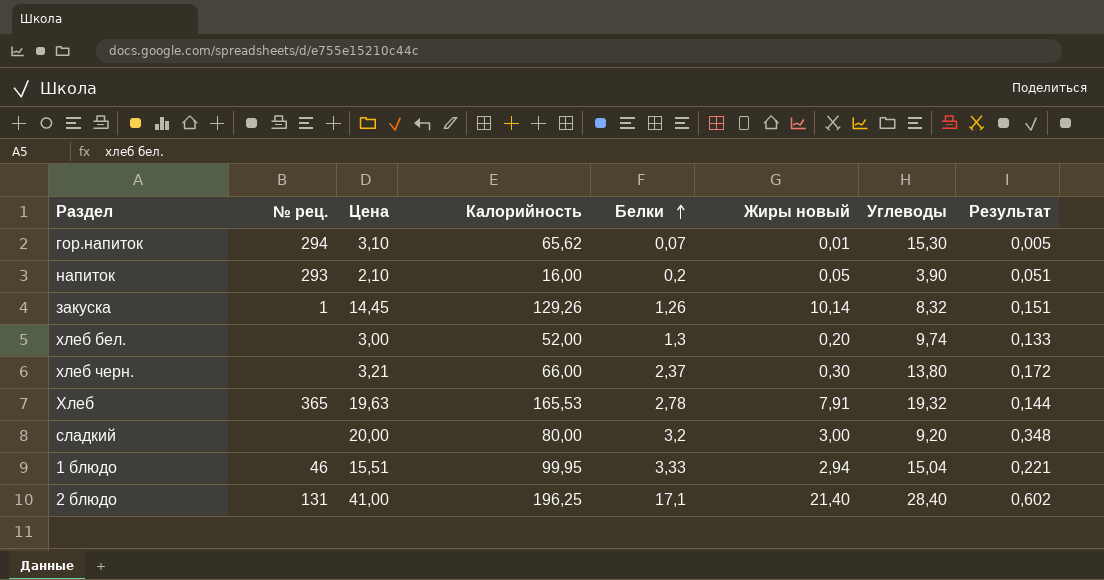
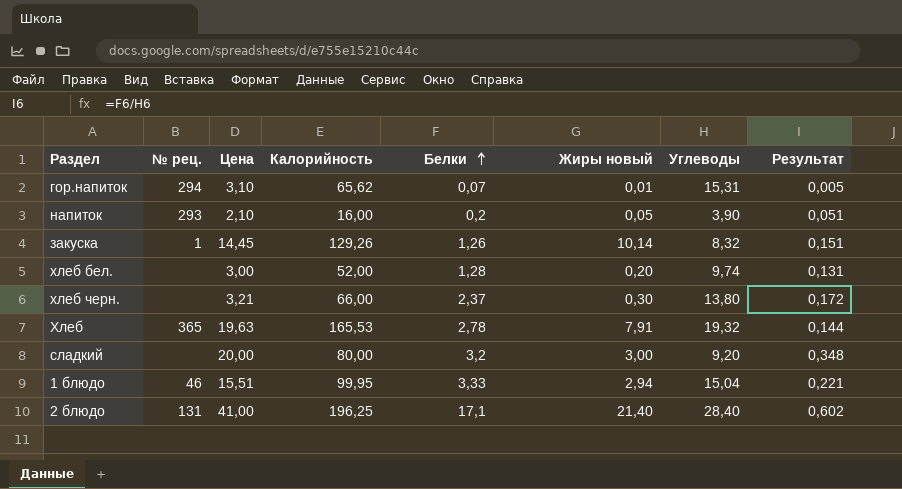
гор.напиток | Углеводы: 15,30 -> 15,31
хлеб бел. | Белки: 1,3 -> 1,28
хлеб бел. | Результат: 0,133 -> 0,131

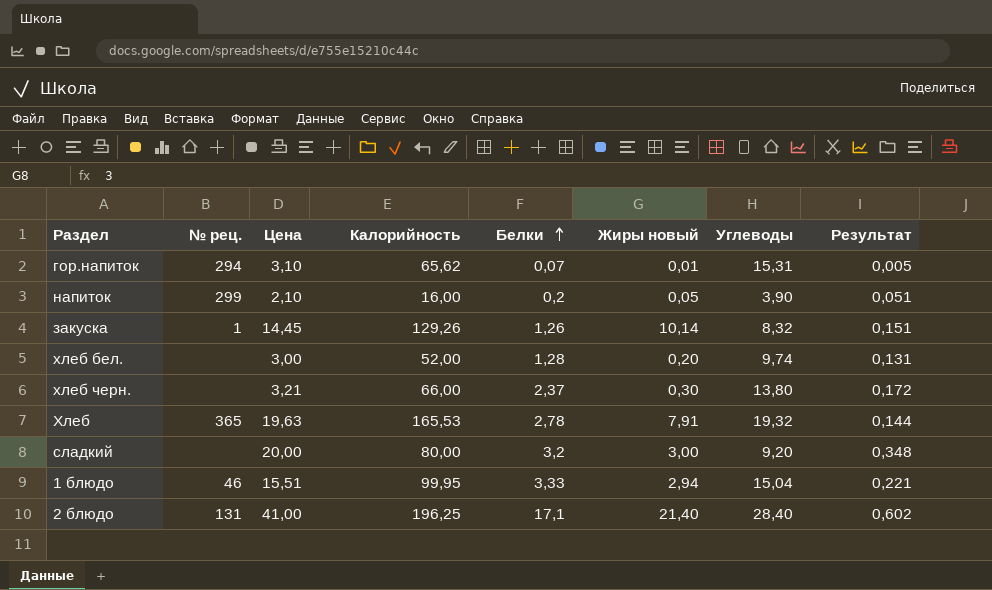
напиток | № рец.: 293 -> 299

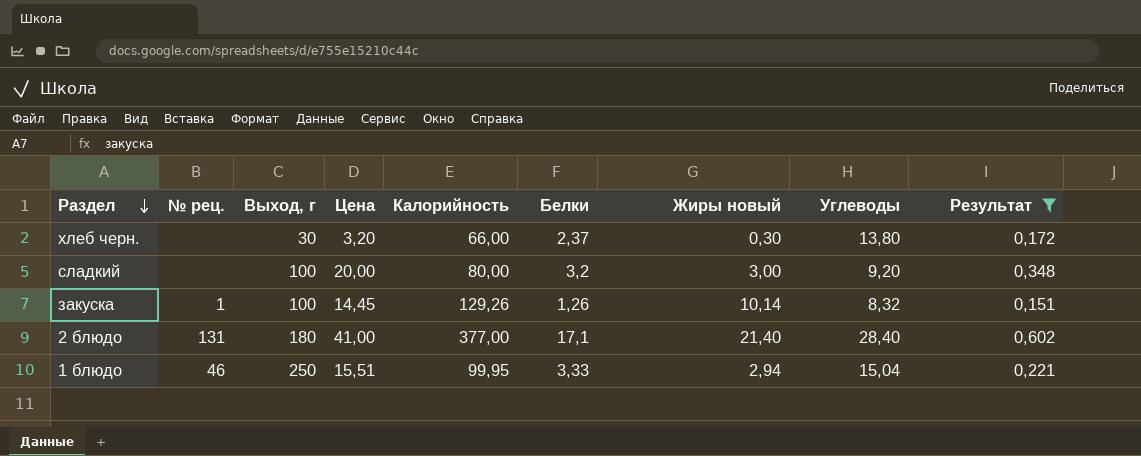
filter: none -> Результат >= 0,151
row order: Белки ascending -> Раздел descending
column Выход, г | position: none -> 3
хлеб черн. | Цена: 3,21 -> 3,20
2 блюдо | Калорийность: 196,25 -> 377,00

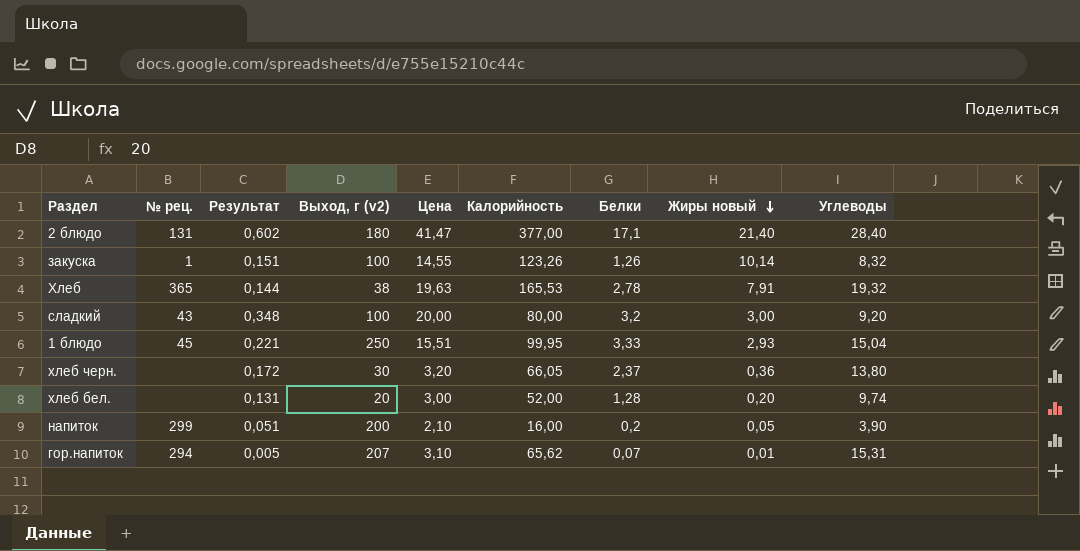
filter: Результат >= 0,151 -> none
row order: Раздел descending -> Жиры новый descending
column Результат | position: 9 -> 3
column name: Выход, г -> Выход, г (v2)
2 блюдо | Цена: 41,00 -> 41,47
закуска | Цена: 14,45 -> 14,55
закуска | Калорийность: 129,26 -> 123,26
сладкий | № рец.: none -> 43
1 блюдо | № рец.: 46 -> 45
1 блюдо | Жиры новый: 2,94 -> 2,93
хлеб черн. | Калорийность: 66,00 -> 66,05
хлеб черн. | Жиры новый: 0,30 -> 0,36

